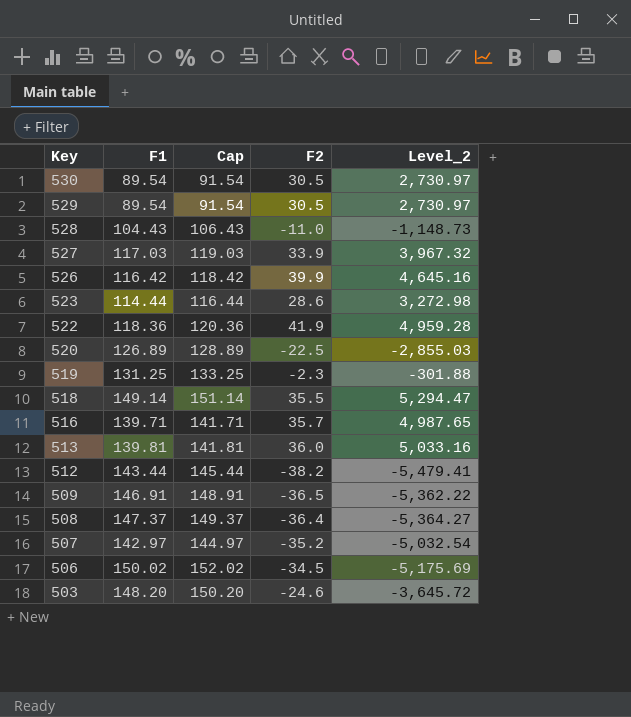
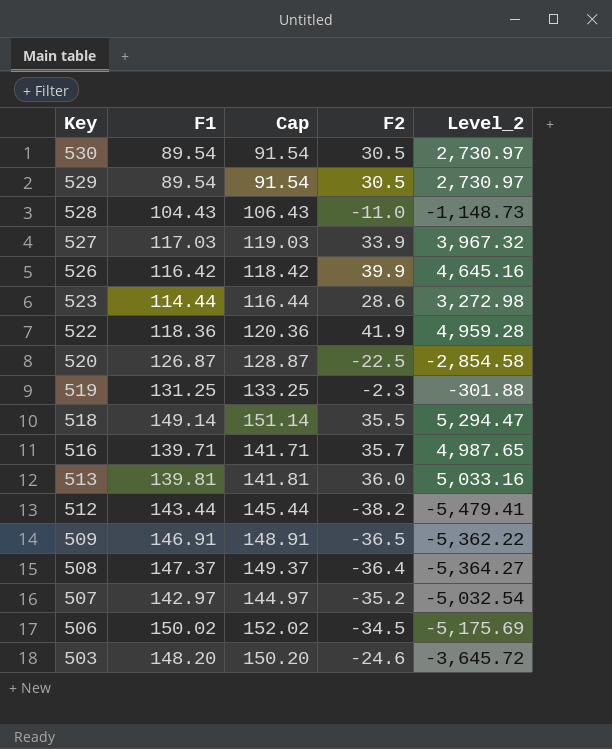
520 | F1: 126.89 -> 126.87
520 | Cap: 128.89 -> 128.87
520 | Level_2: -2,855.03 -> -2,854.58

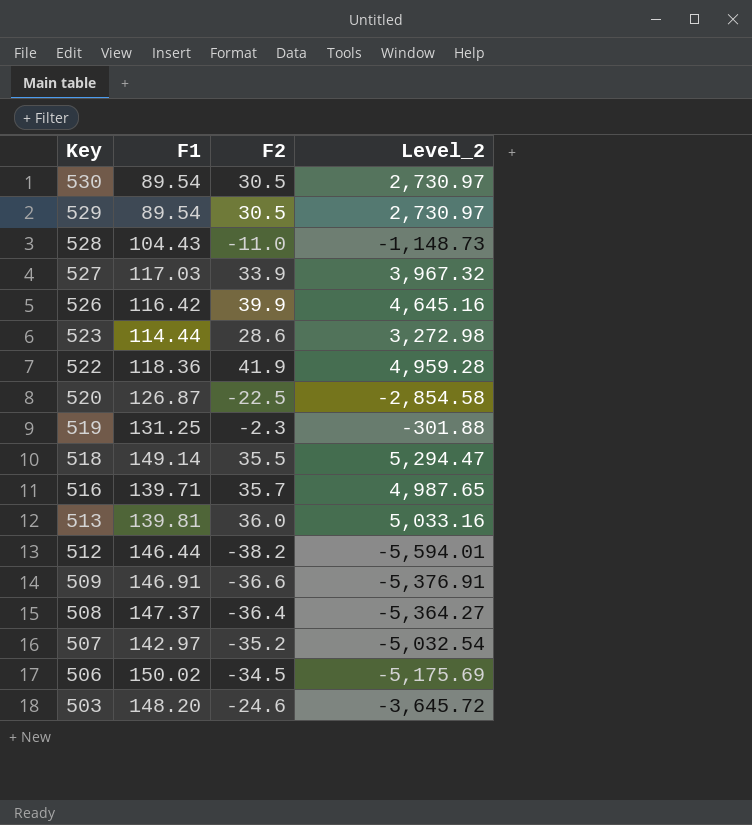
column Cap | formula: [F1] + 2 -> none
512 | F1: 143.44 -> 146.44
512 | Level_2: -5,479.41 -> -5,594.01
509 | F2: -36.5 -> -36.6
509 | Level_2: -5,362.22 -> -5,376.91

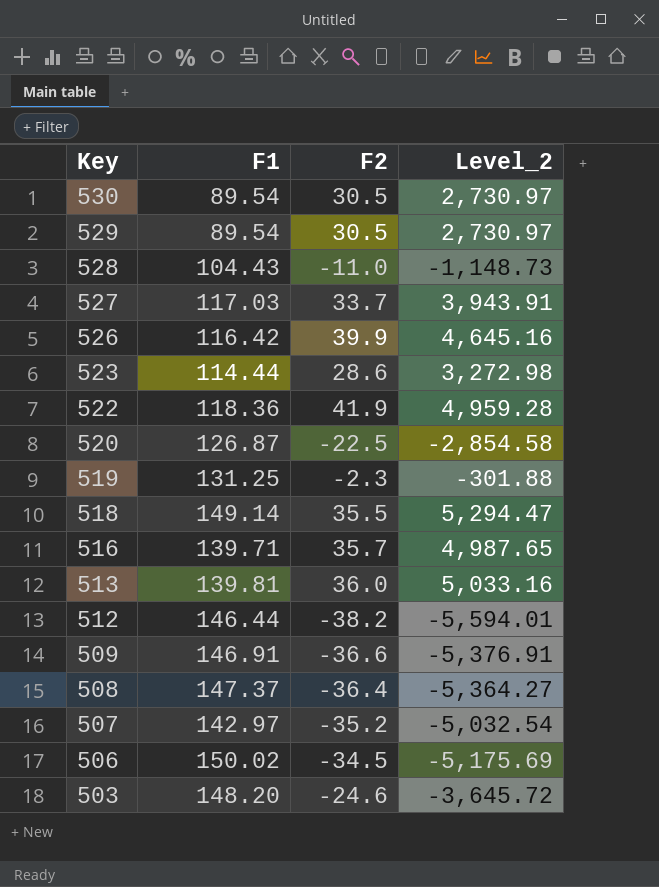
527 | F2: 33.9 -> 33.7
527 | Level_2: 3,967.32 -> 3,943.91

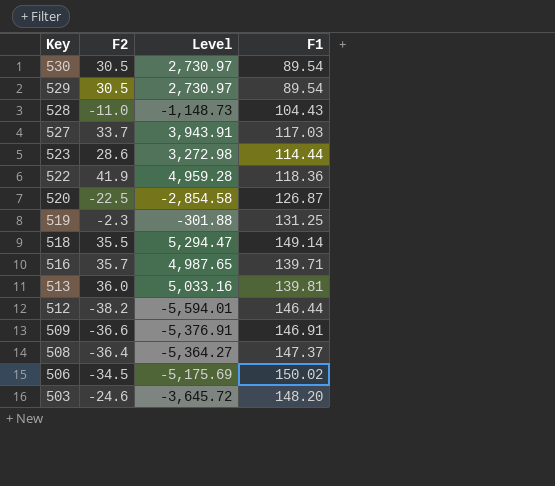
column name: Level_2 -> Level
column F1 | position: 2 -> 4
row 526: 116.42 | 39.9 | 4,645.16 -> none
row 507: 142.97 | -35.2 | -5,032.54 -> none

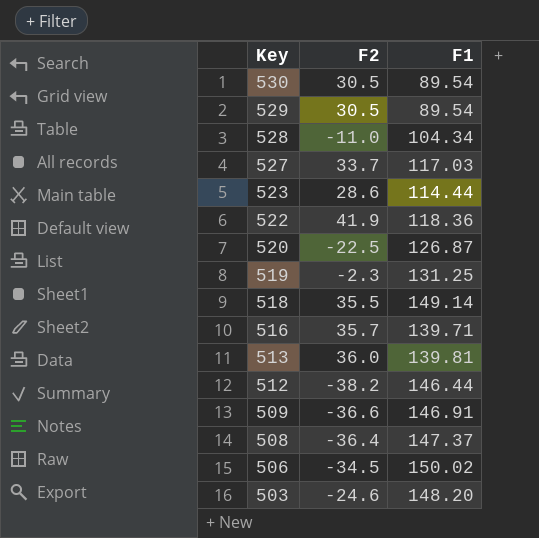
column Level | formula: [F2] * [F1] -> none
528 | F1: 104.43 -> 104.34

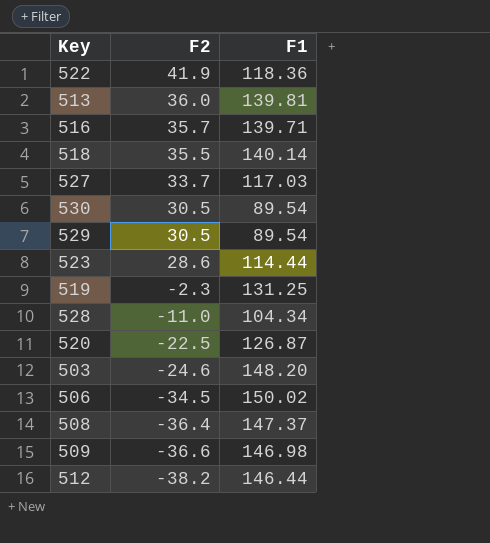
row order: Key descending -> F2 descending
518 | F1: 149.14 -> 140.14
509 | F1: 146.91 -> 146.98

